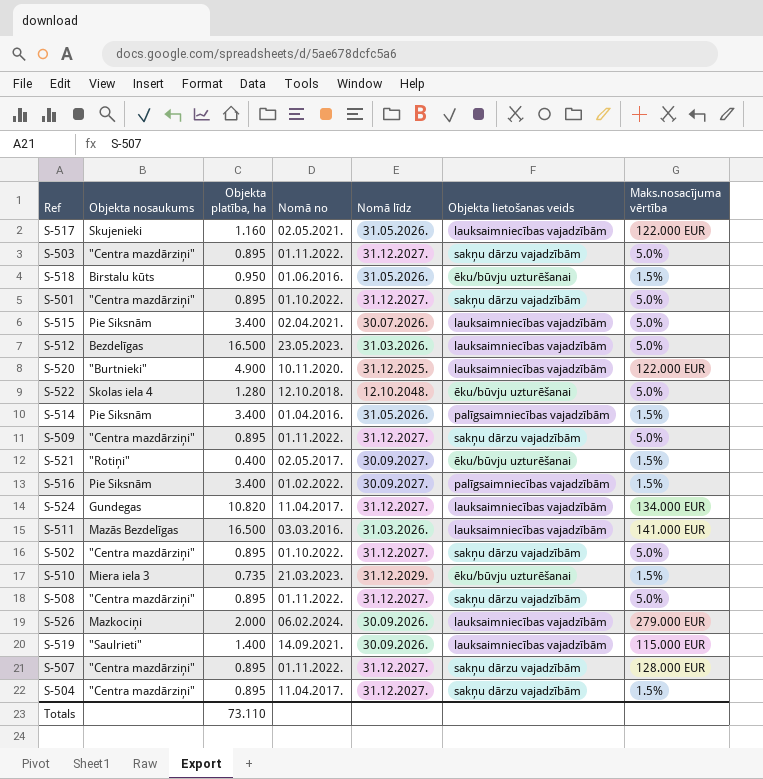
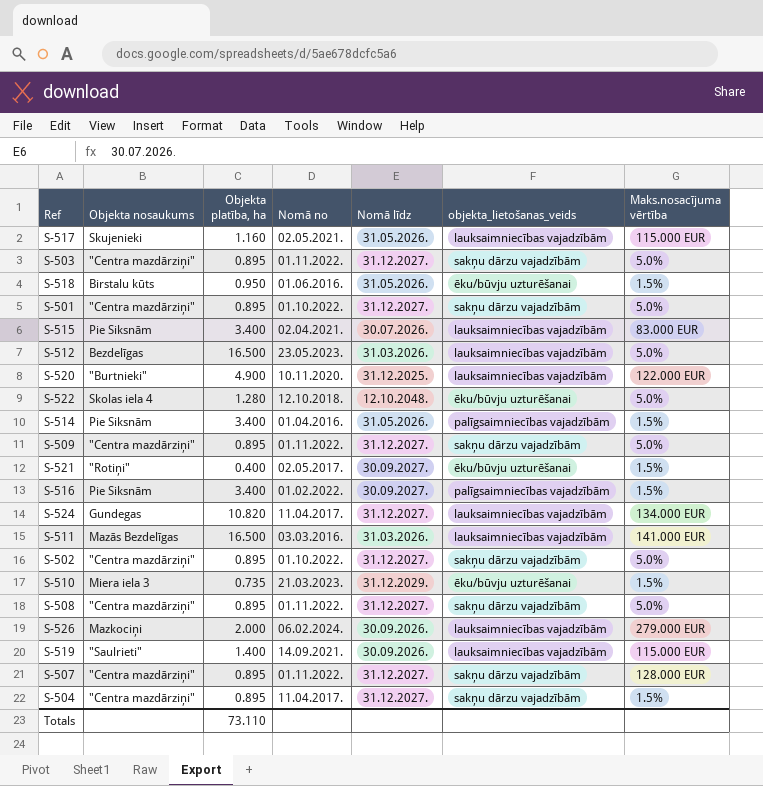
column name: Objekta lietošanas veids -> objekta_lietošanas_veids
S-517 | Maks.nosacījuma vērtība: 122.000 EUR -> 115.000 EUR
S-515 | Maks.nosacījuma vērtība: 5.0% -> 83.000 EUR

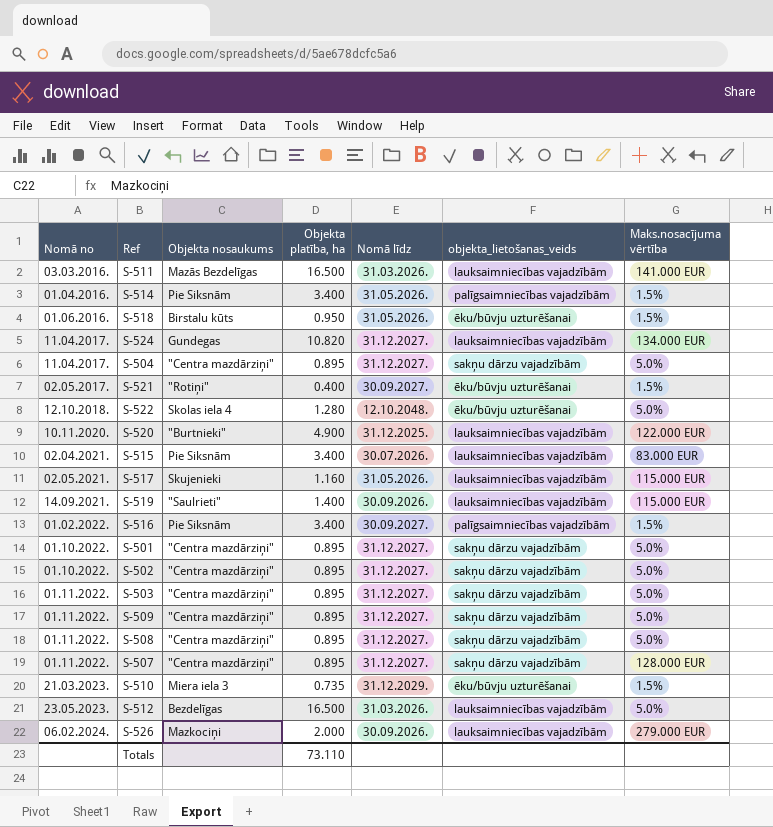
row order: none -> Nomā no ascending
column Nomā no | position: 4 -> 1
S-504 | Maks.nosacījuma vērtība: 1.5% -> 5.0%

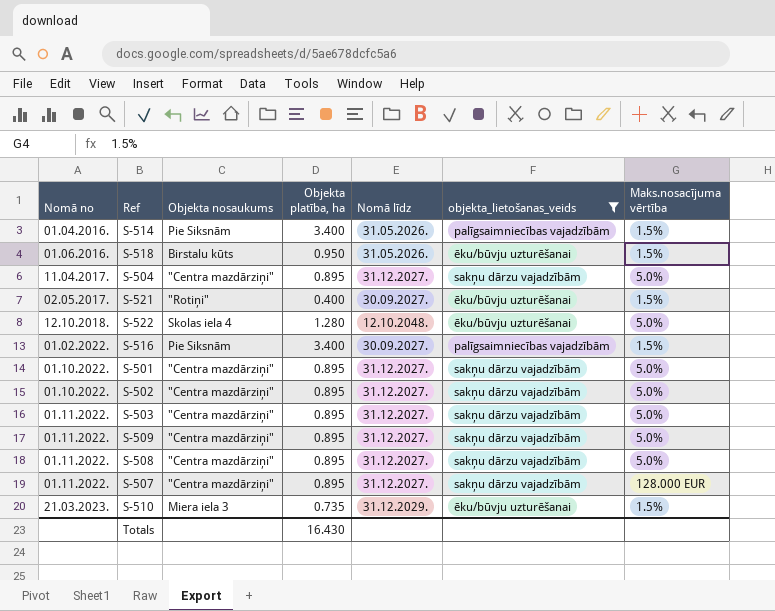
filter: none -> objekta_lietošanas_veids != lauksaimniecības vajadzībām
Totals | Objekta platība, ha: 73.110 -> 16.430

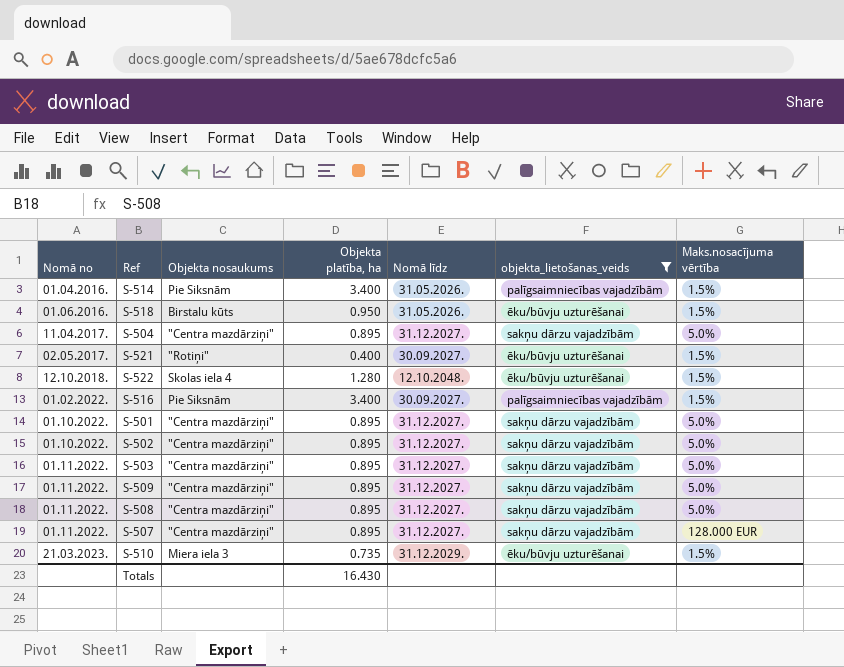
S-522 | Maks.nosacījuma vērtība: 5.0% -> 1.5%

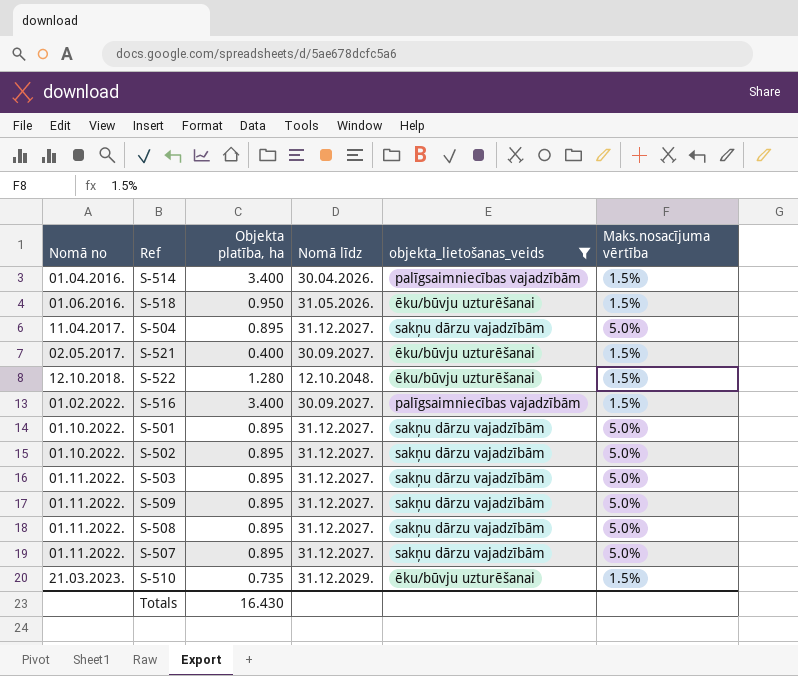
column Objekta nosaukums | position: 3 -> none
S-514 | Nomā līdz: 31.05.2026. -> 30.04.2026.
S-507 | Maks.nosacījuma vērtība: 128.000 EUR -> 5.0%

